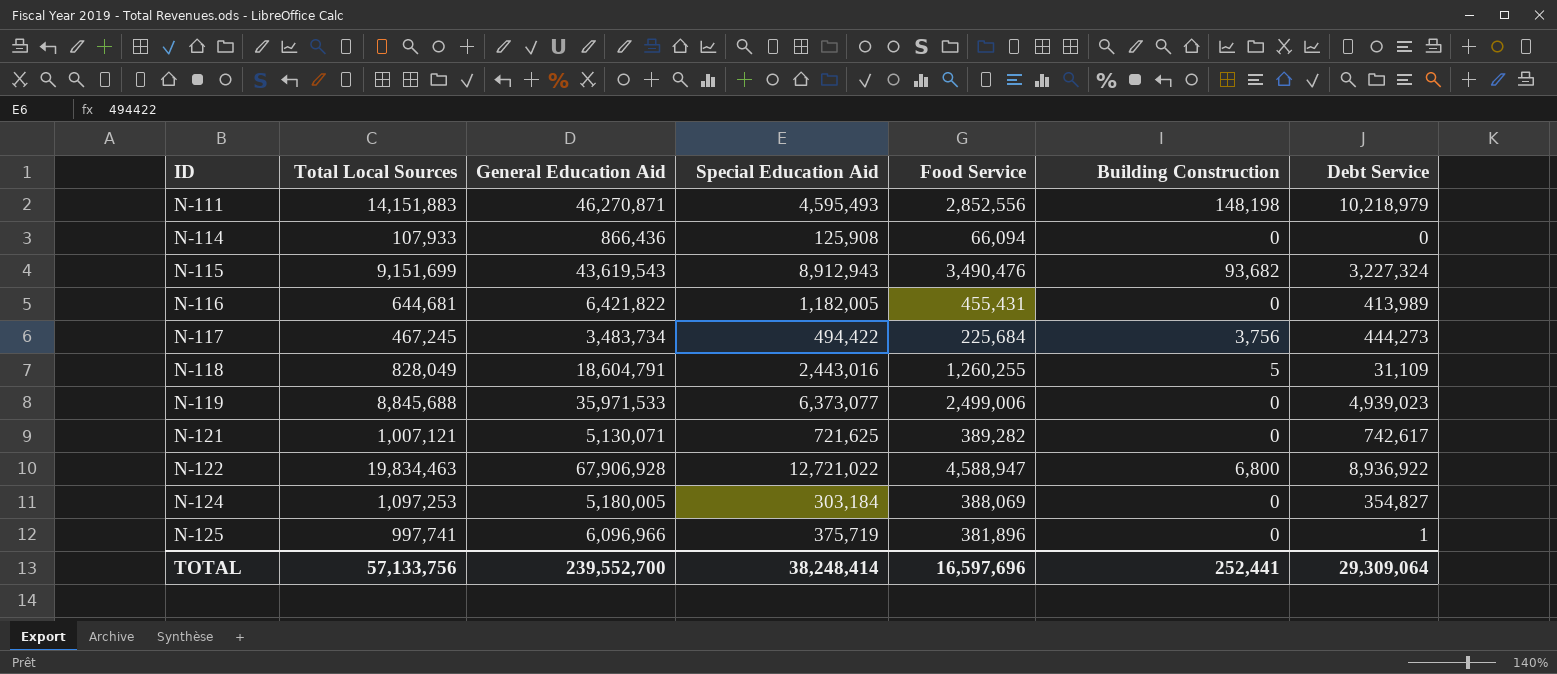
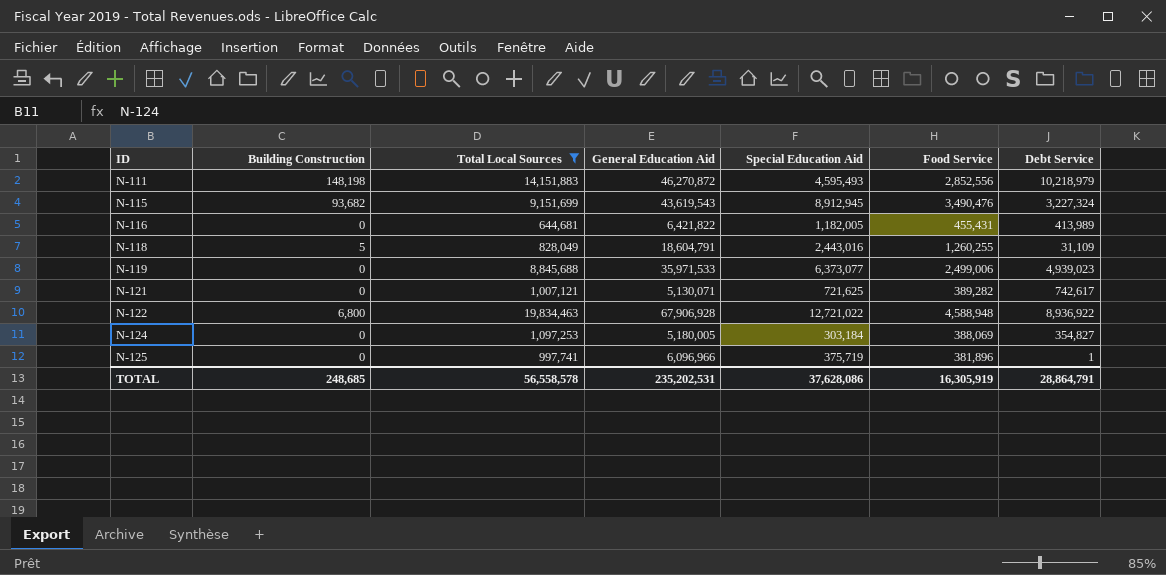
filter: none -> Total Local Sources >= 644,681
column Building Construction | position: 6 -> 2
N-111 | General Education Aid: 46,270,871 -> 46,270,872
N-115 | Special Education Aid: 8,912,943 -> 8,912,945
N-122 | Food Service: 4,588,947 -> 4,588,948
TOTAL | Building Construction: 252,441 -> 248,685
TOTAL | Total Local Sources: 57,133,756 -> 56,558,578
TOTAL | General Education Aid: 239,552,700 -> 235,202,531
TOTAL | Special Education Aid: 38,248,414 -> 37,628,086
TOTAL | Food Service: 16,597,696 -> 16,305,919
TOTAL | Debt Service: 29,309,064 -> 28,864,791

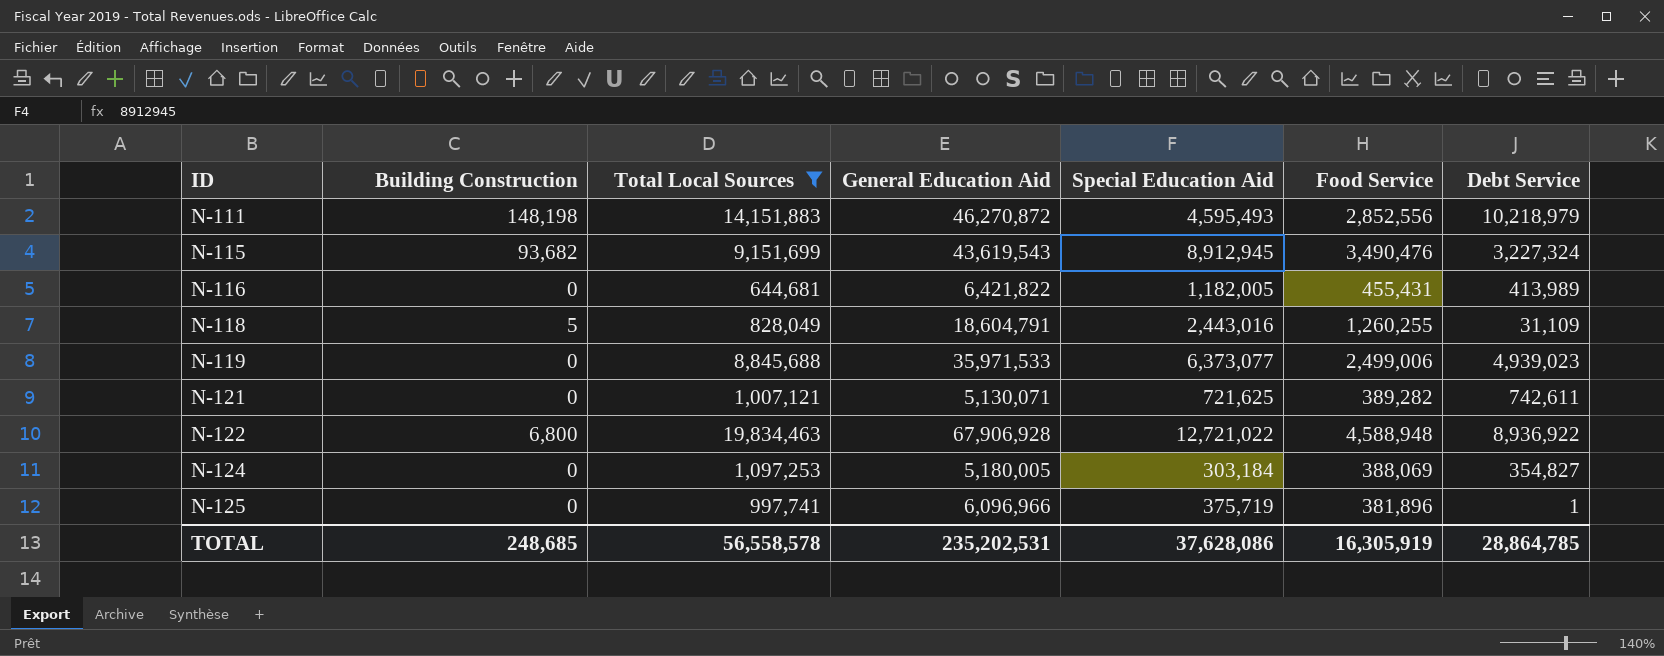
N-121 | Debt Service: 742,617 -> 742,611
TOTAL | Debt Service: 28,864,791 -> 28,864,785

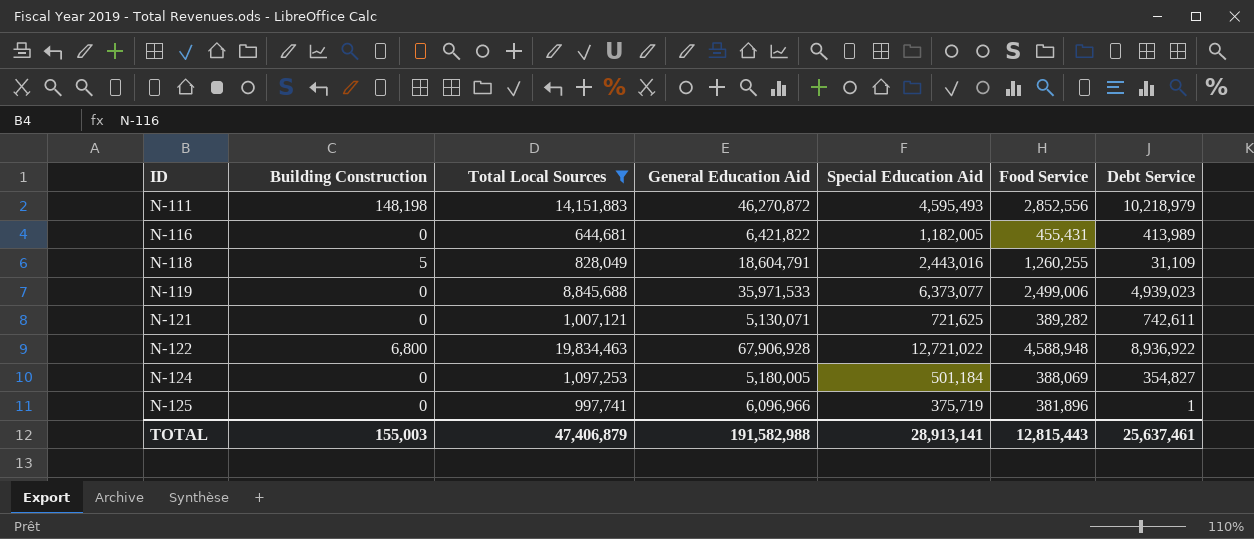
row N-115: 93,682 | 9,151,699 | 43,619,543 | 8,912,945 | 3,490,476 | 3,227,324 -> none
N-124 | Special Education Aid: 303,184 -> 501,184
TOTAL | Building Construction: 248,685 -> 155,003
TOTAL | Total Local Sources: 56,558,578 -> 47,406,879
TOTAL | General Education Aid: 235,202,531 -> 191,582,988
TOTAL | Special Education Aid: 37,628,086 -> 28,913,141
TOTAL | Food Service: 16,305,919 -> 12,815,443
TOTAL | Debt Service: 28,864,785 -> 25,637,461

